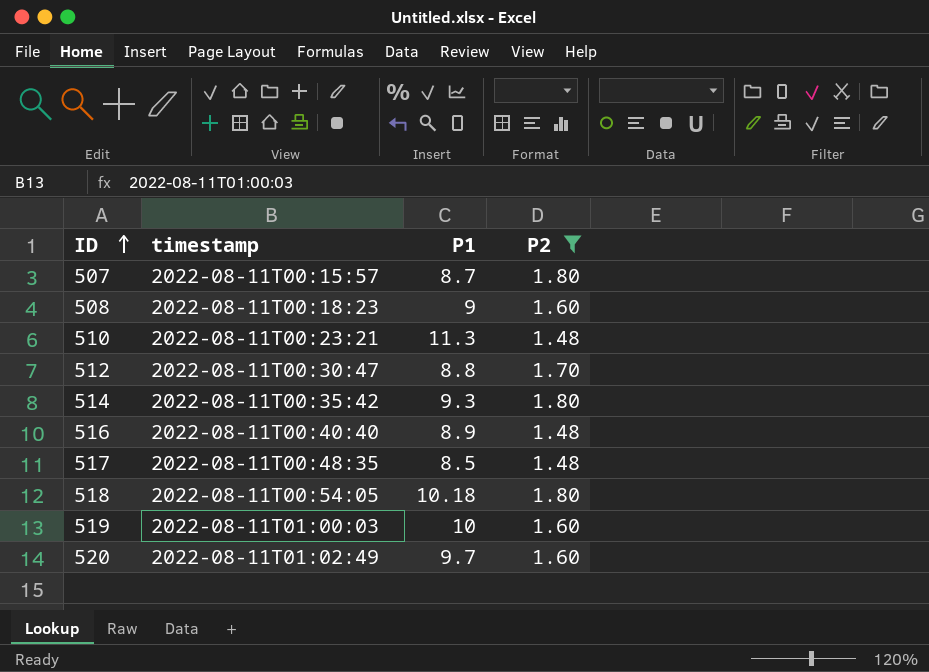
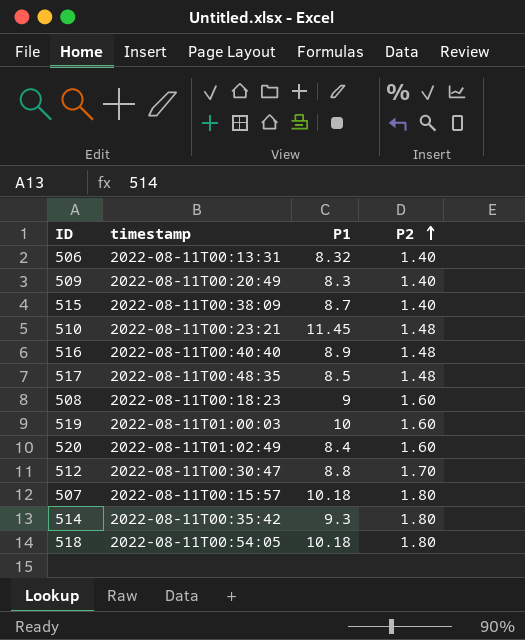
filter: P2 != 1.40 -> none
row order: ID ascending -> P2 ascending
510 | P1: 11.3 -> 11.45
520 | P1: 9.7 -> 8.4
507 | P1: 8.7 -> 10.18

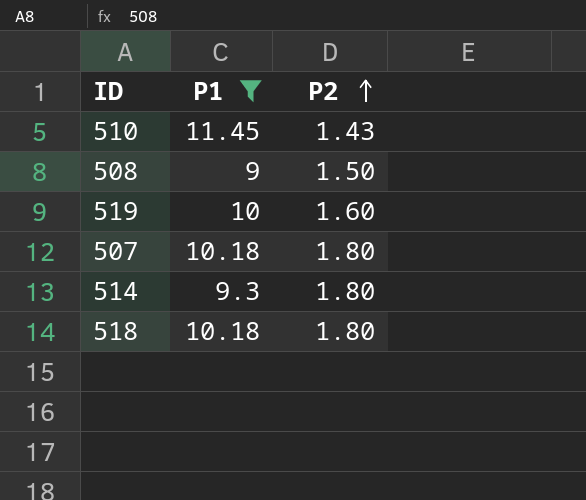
filter: none -> P1 >= 9
column timestamp | position: 2 -> none
510 | P2: 1.48 -> 1.43
508 | P2: 1.60 -> 1.50

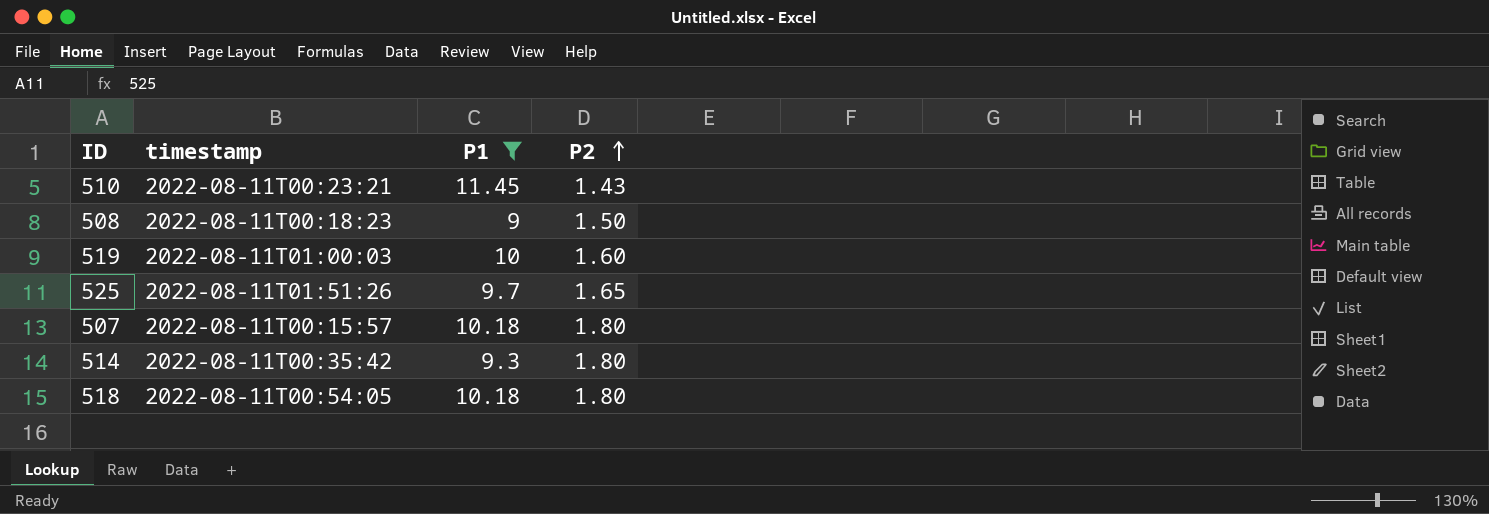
column timestamp | position: none -> 2
row 525: none -> 2022-08-11T01:51:26 | 9.7 | 1.65

